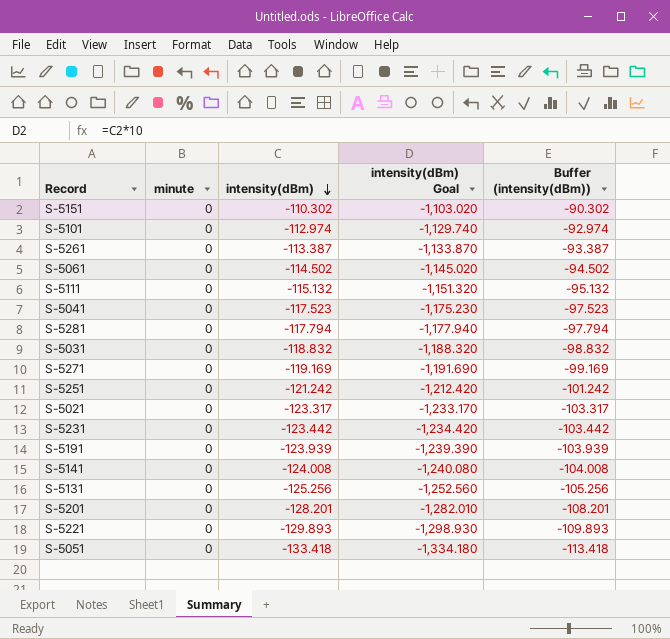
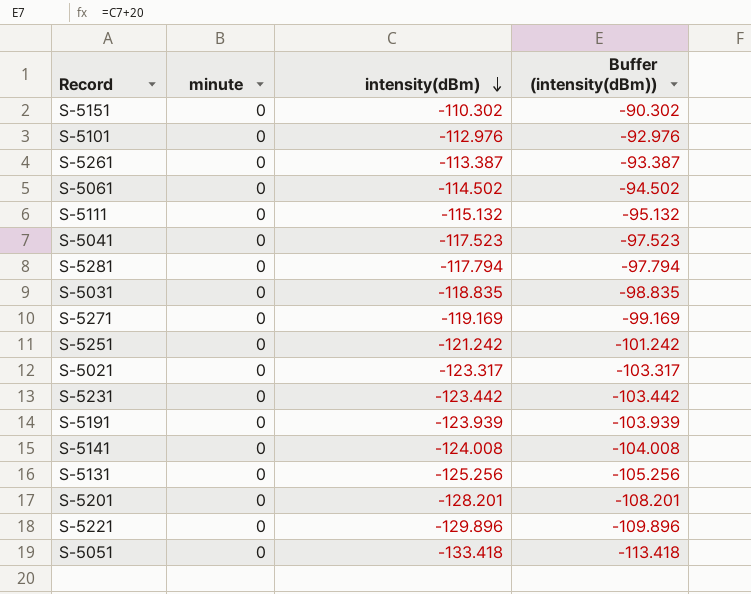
column intensity(dBm) Goal | formula: [intensity(dBm)] * 10 -> none
S-5101 | intensity(dBm): -112.974 -> -112.976
S-5101 | Buffer (intensity(dBm)): -92.974 -> -92.976
S-5031 | intensity(dBm): -118.832 -> -118.835
S-5031 | Buffer (intensity(dBm)): -98.832 -> -98.835
S-5221 | intensity(dBm): -129.893 -> -129.896
S-5221 | Buffer (intensity(dBm)): -109.893 -> -109.896

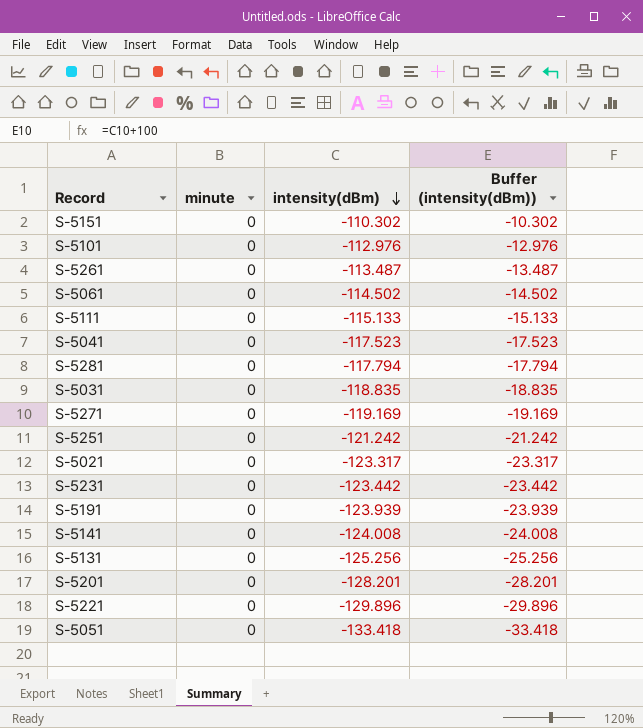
column Buffer (intensity(dBm)) | formula: [intensity(dBm)] + 20 -> [intensity(dBm)] + 100
S-5261 | intensity(dBm): -113.387 -> -113.487
S-5111 | intensity(dBm): -115.132 -> -115.133

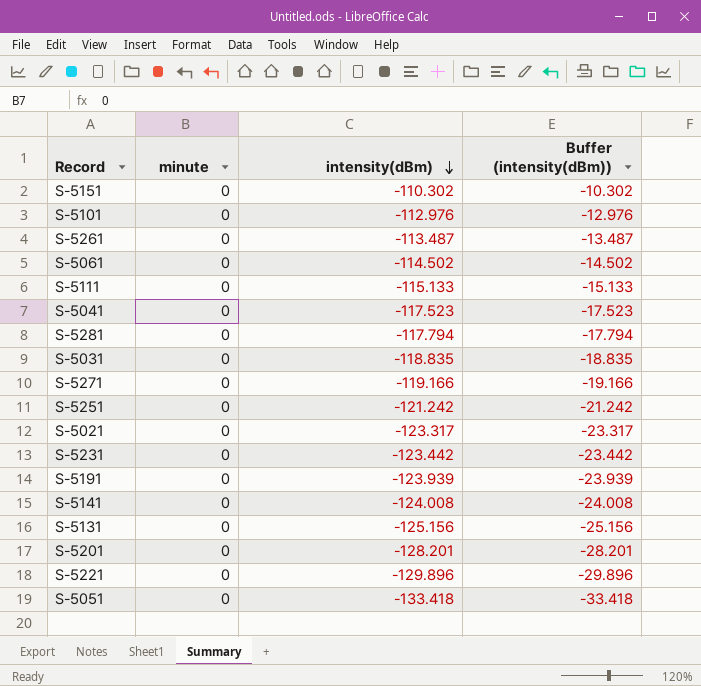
S-5271 | intensity(dBm): -119.169 -> -119.166
S-5271 | Buffer (intensity(dBm)): -19.169 -> -19.166
S-5131 | intensity(dBm): -125.256 -> -125.156
S-5131 | Buffer (intensity(dBm)): -25.256 -> -25.156

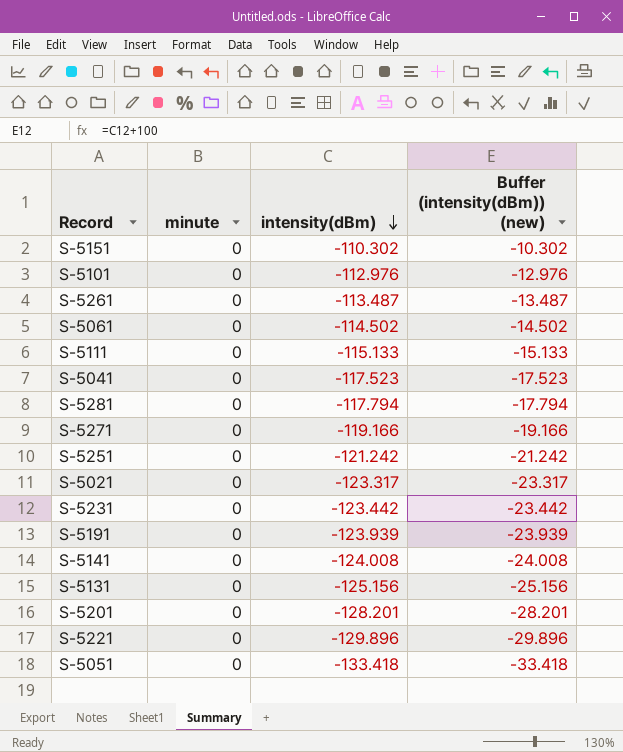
column name: Buffer (intensity(dBm)) -> Buffer (intensity(dBm)) (new)
row S-5031: 0 | -118.835 | -18.835 -> none

